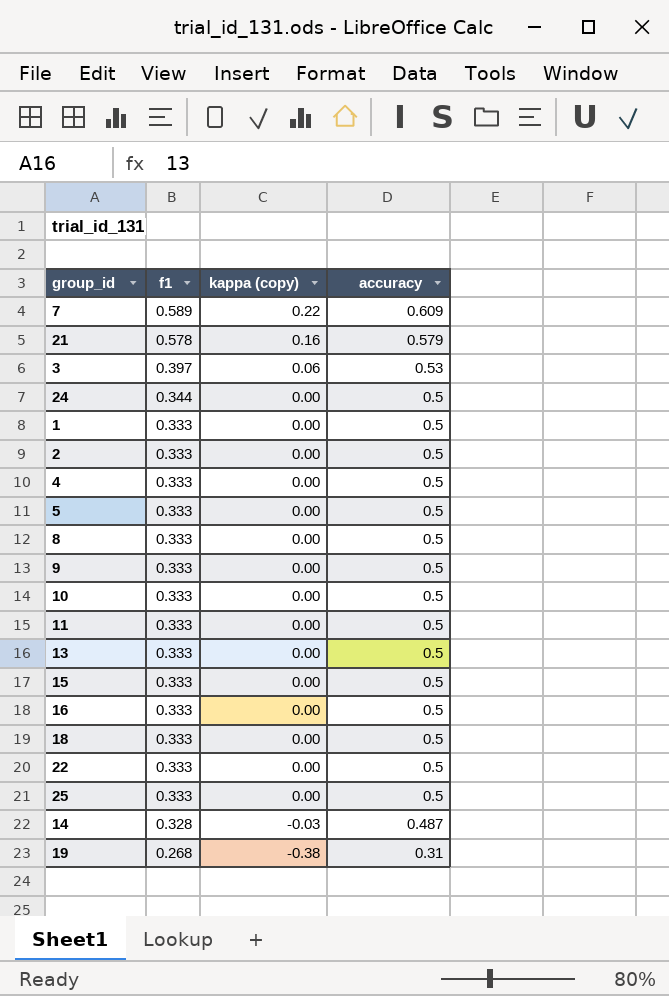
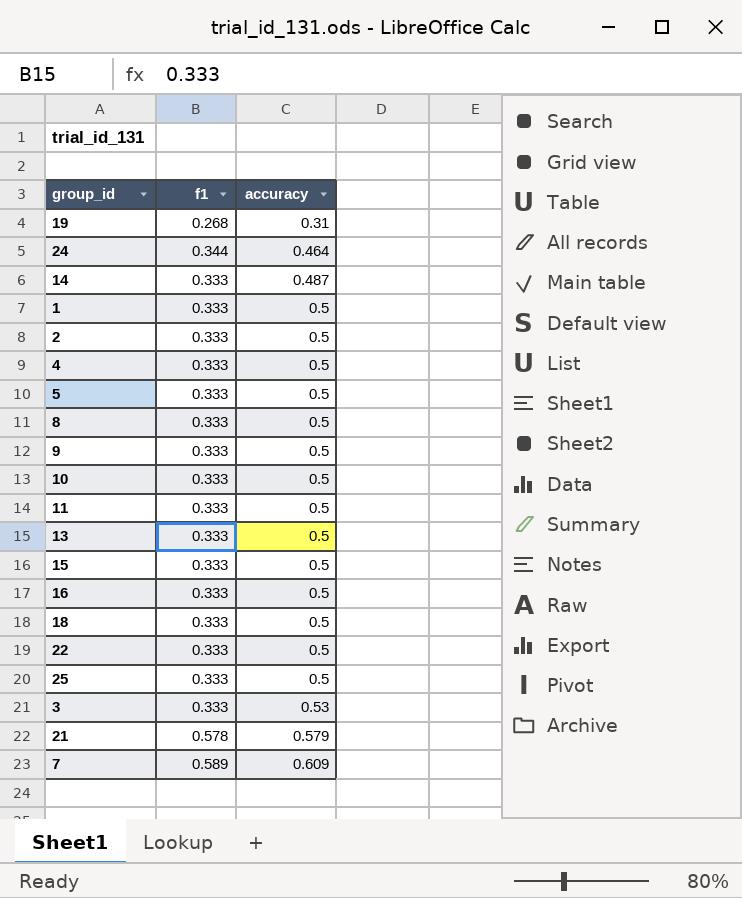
row order: f1 descending -> accuracy ascending
column kappa (copy) | position: 3 -> none
24 | accuracy: 0.5 -> 0.464
14 | f1: 0.328 -> 0.333
3 | f1: 0.397 -> 0.333

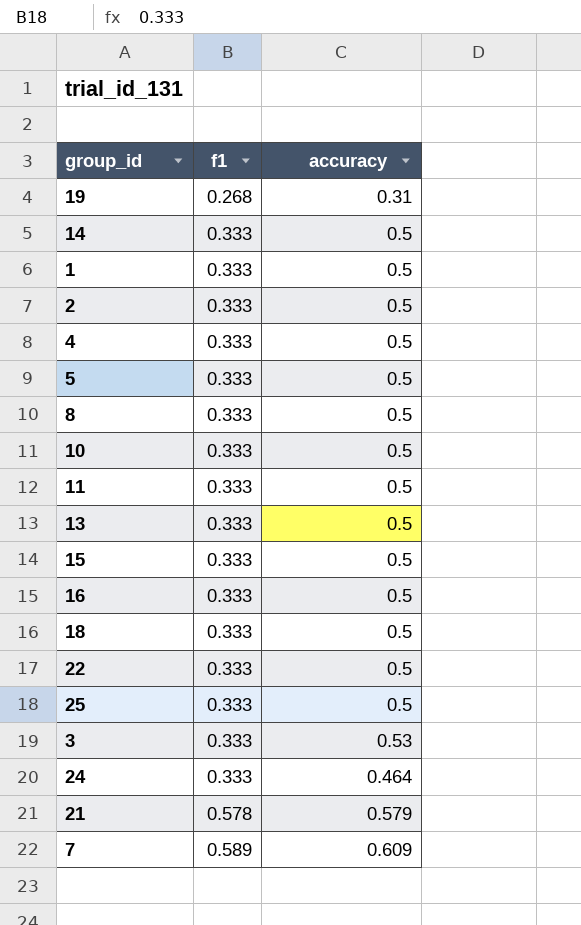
row order: accuracy ascending -> f1 ascending
row 9: 0.333 | 0.5 -> none
14 | accuracy: 0.487 -> 0.5
24 | f1: 0.344 -> 0.333

